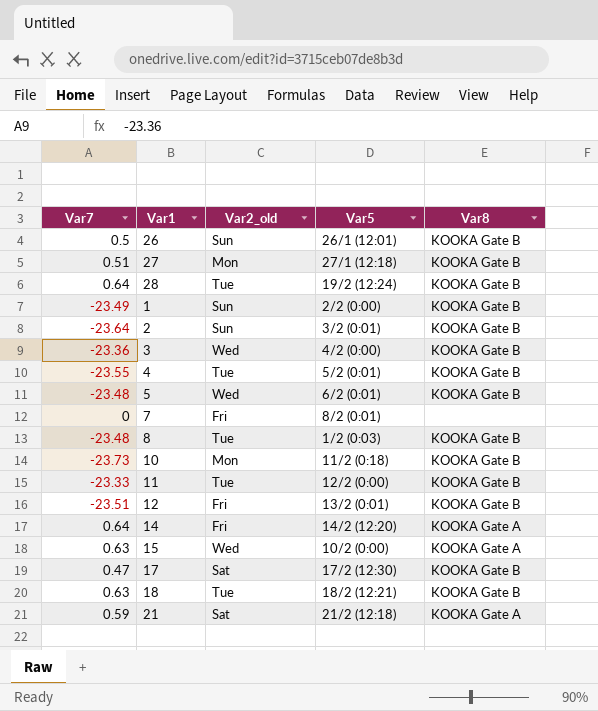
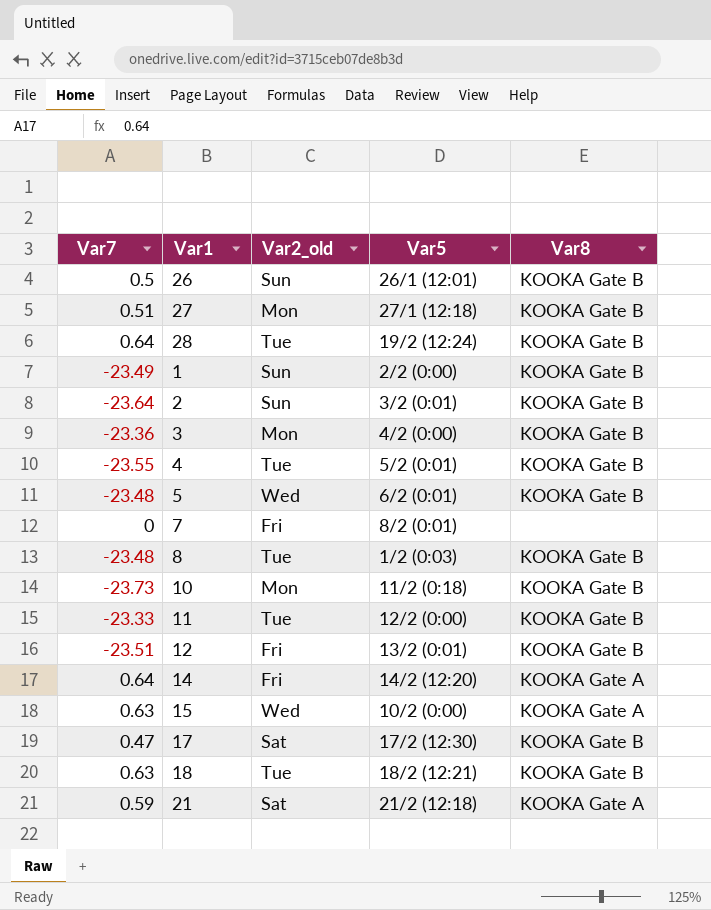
3 | Var2_old: Wed -> Mon

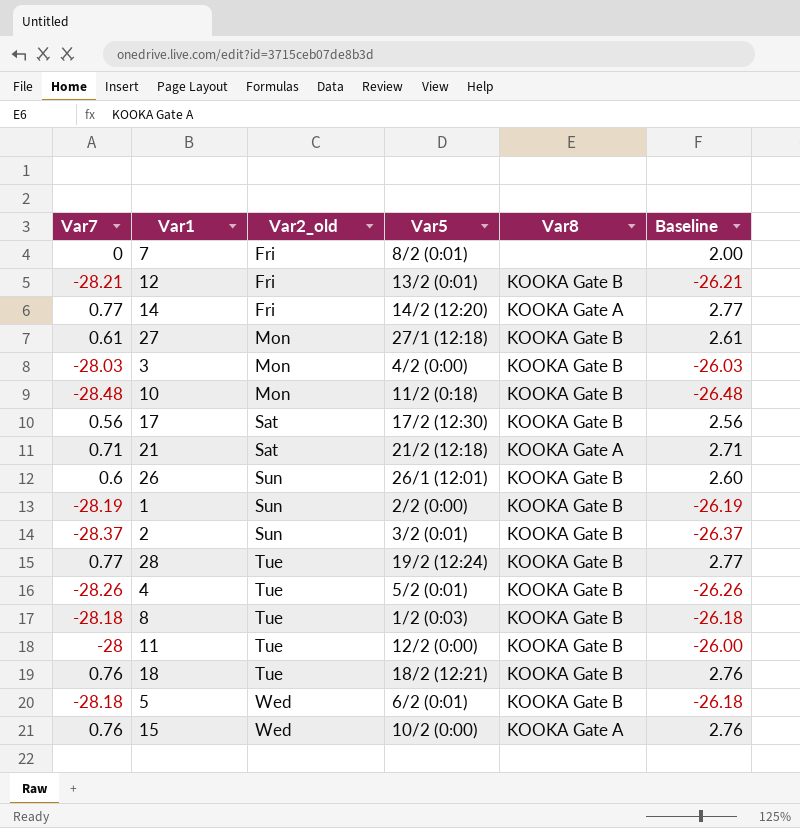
row order: none -> Var2_old ascending
column Baseline | formula: none -> [Var7] + 2
12 | Var7: -23.51 -> -28.21
14 | Var7: 0.64 -> 0.77
27 | Var7: 0.51 -> 0.61
3 | Var7: -23.36 -> -28.03
10 | Var7: -23.73 -> -28.48
17 | Var7: 0.47 -> 0.56
21 | Var7: 0.59 -> 0.71
26 | Var7: 0.5 -> 0.6
1 | Var7: -23.49 -> -28.19
2 | Var7: -23.64 -> -28.37
28 | Var7: 0.64 -> 0.77
4 | Var7: -23.55 -> -28.26
8 | Var7: -23.48 -> -28.18
11 | Var7: -23.33 -> -28
18 | Var7: 0.63 -> 0.76
5 | Var7: -23.48 -> -28.18
15 | Var7: 0.63 -> 0.76

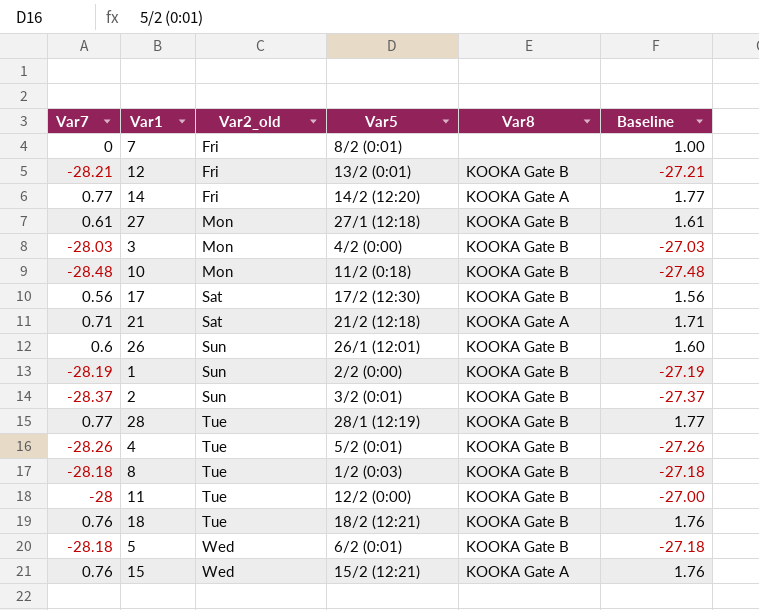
column Baseline | formula: [Var7] + 2 -> [Var7] + 1
28 | Var5: 19/2 (12:24) -> 28/1 (12:19)
15 | Var5: 10/2 (0:00) -> 15/2 (12:21)

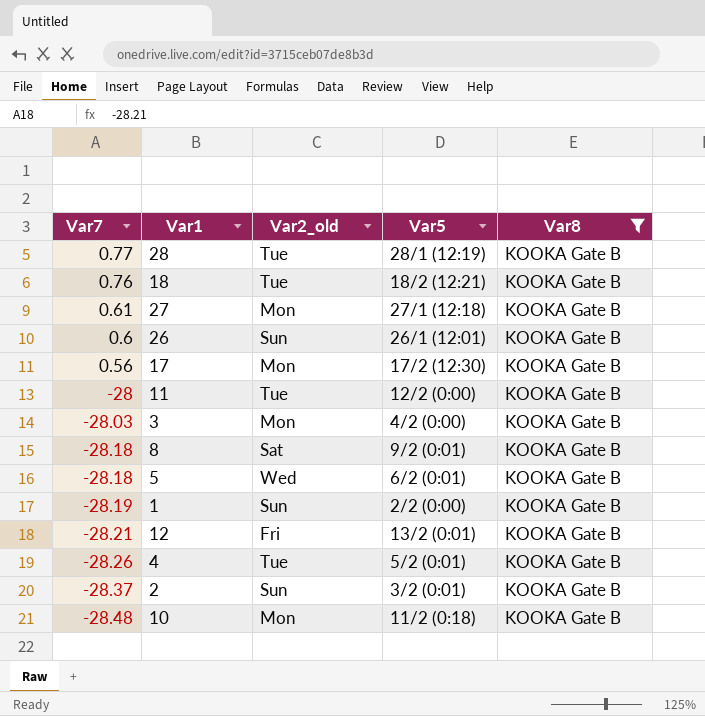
filter: none -> Var8 = KOOKA Gate B
row order: Var2_old ascending -> Var7 descending
column Baseline | formula: [Var7] + 1 -> none
17 | Var2_old: Sat -> Mon
8 | Var2_old: Tue -> Sat
8 | Var5: 1/2 (0:03) -> 9/2 (0:01)

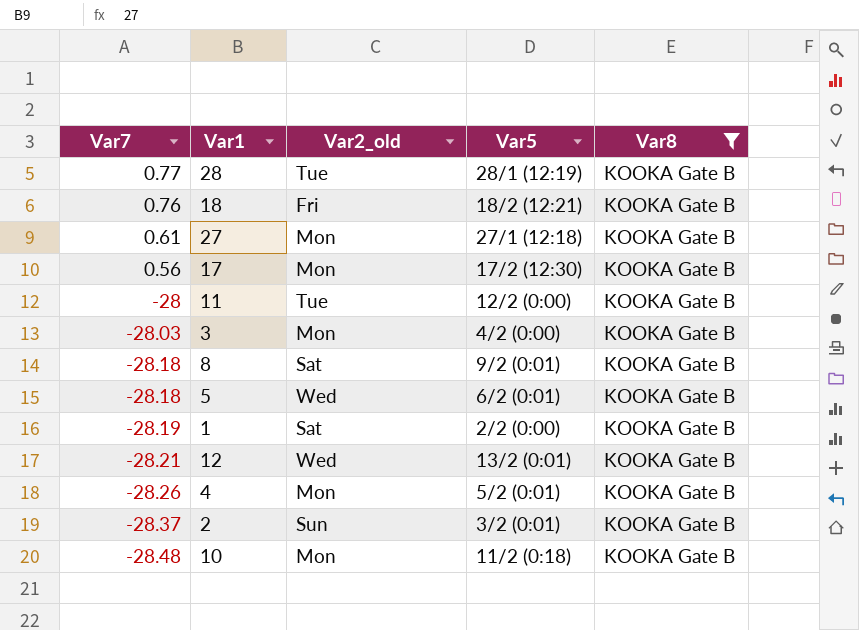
row 26: 0.6 | Sun | 26/1 (12:01) | KOOKA Gate B -> none
18 | Var2_old: Tue -> Fri
1 | Var2_old: Sun -> Sat
12 | Var2_old: Fri -> Wed
4 | Var2_old: Tue -> Mon

